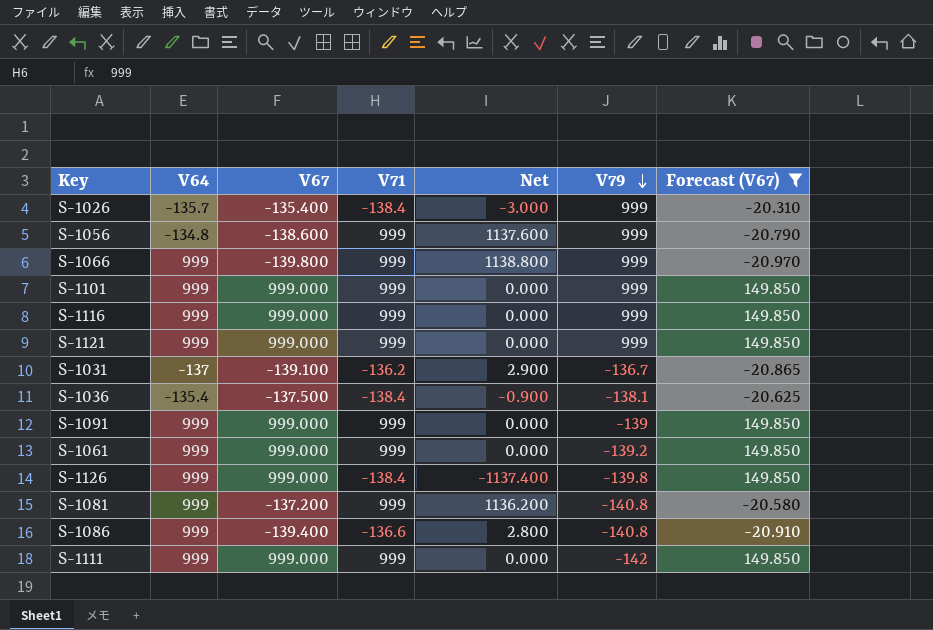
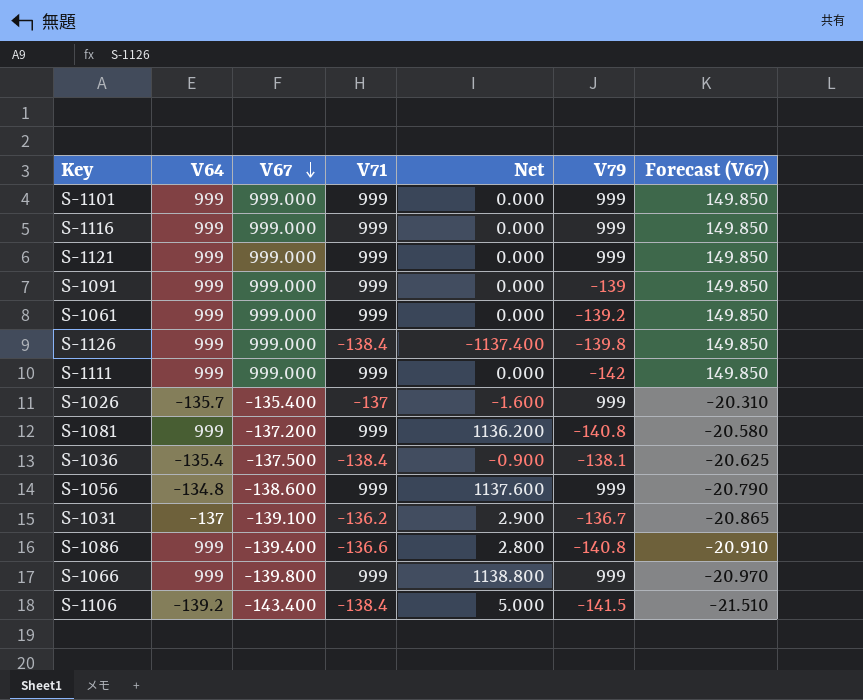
filter: Forecast (V67) != -21.510 -> none
row order: V79 descending -> V67 descending
S-1026 | V71: -138.4 -> -137
S-1026 | Net: -3.000 -> -1.600

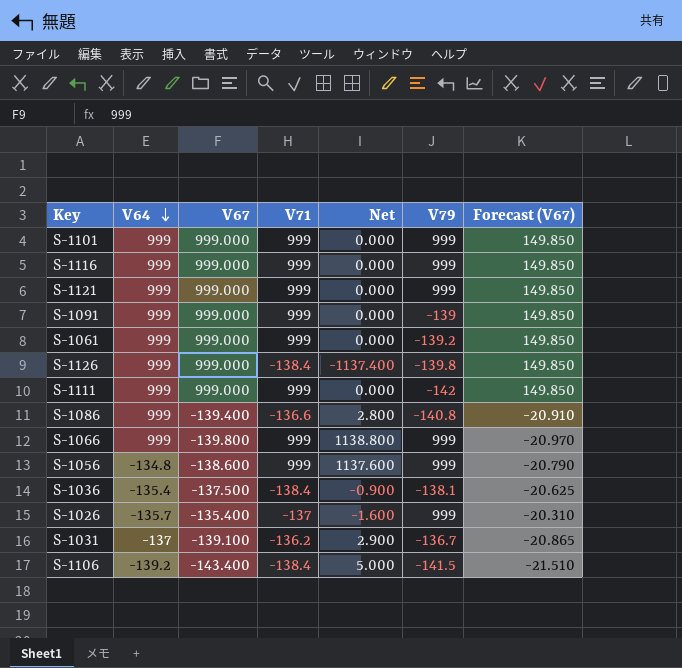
row order: V67 descending -> V64 descending
row S-1081: 999 | -137.200 | 999 | 1136.200 | -140.8 | -20.580 -> none

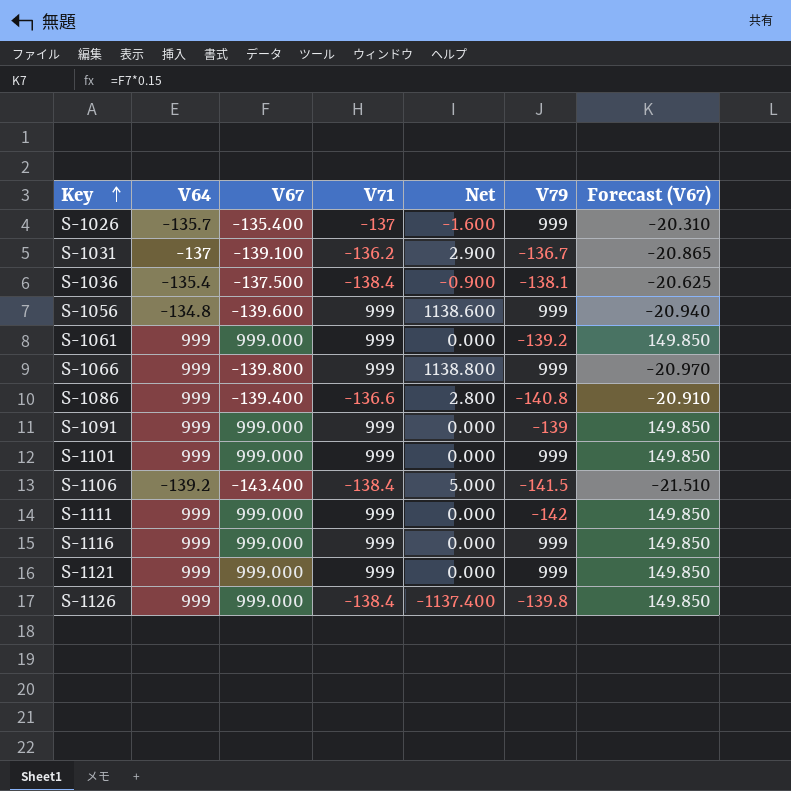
row order: V64 descending -> Key ascending
S-1056 | V67: -138.600 -> -139.600
S-1056 | Net: 1137.600 -> 1138.600
S-1056 | Forecast (V67): -20.790 -> -20.940

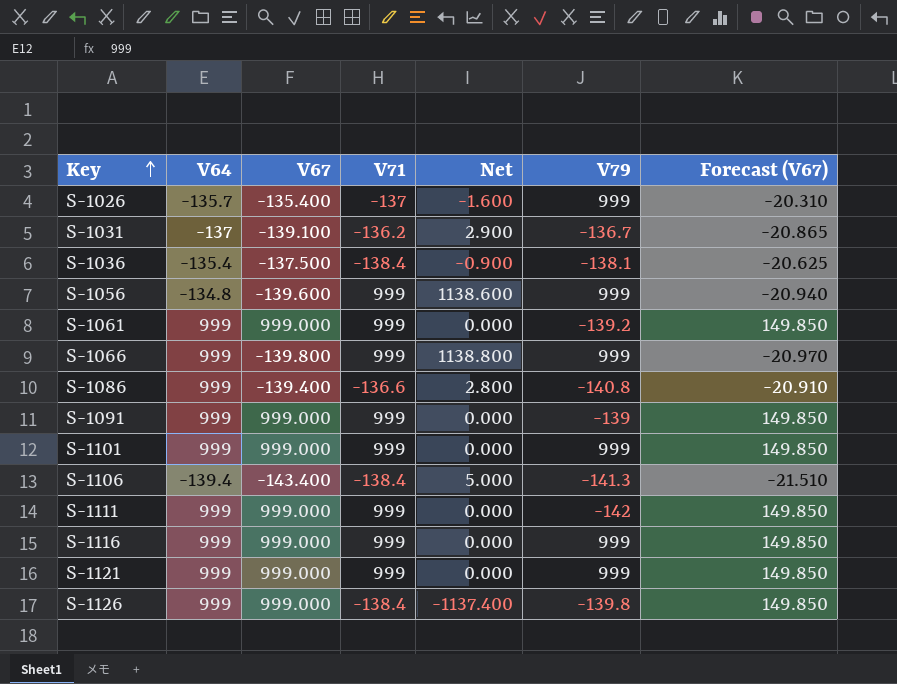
S-1106 | V64: -139.2 -> -139.4
S-1106 | V79: -141.5 -> -141.3

